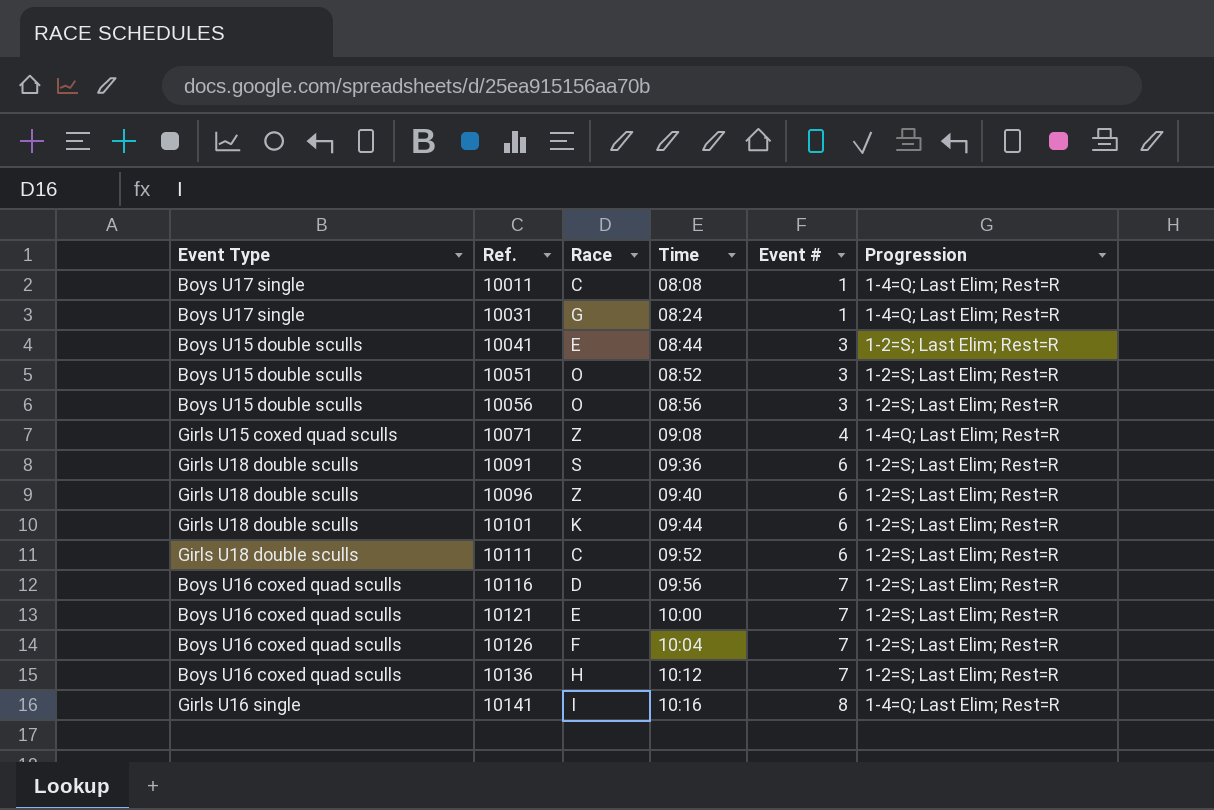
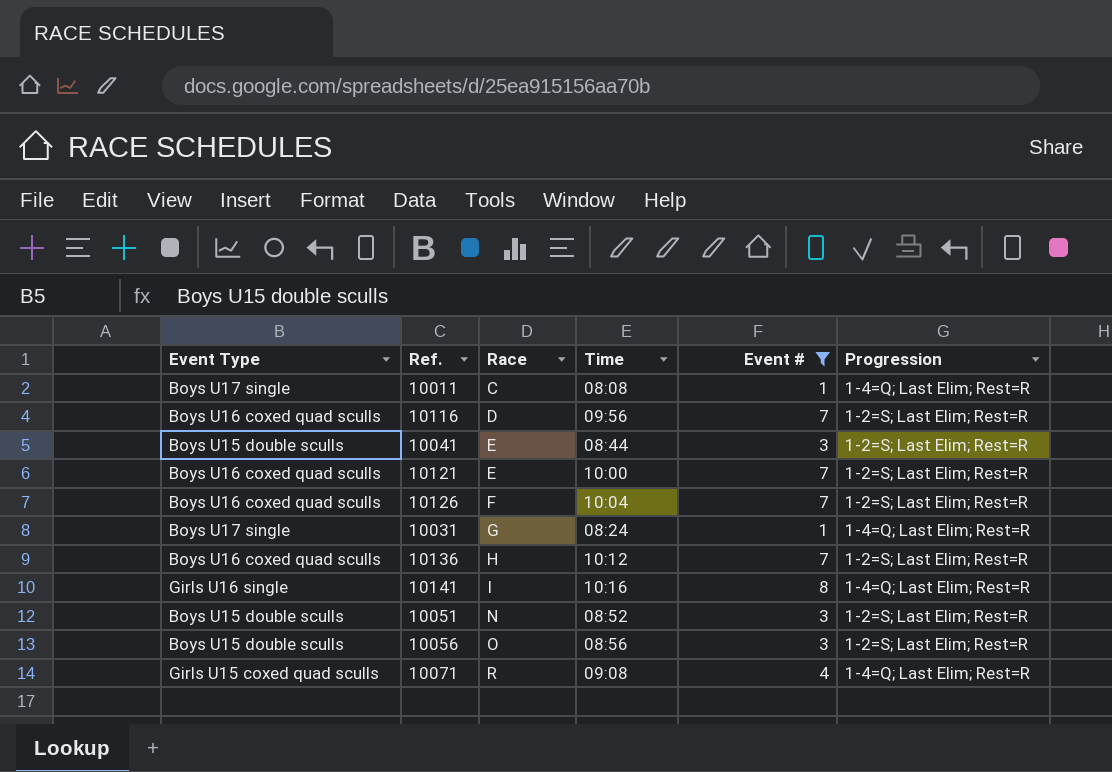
filter: none -> Event # != 6
row order: Ref. ascending -> Race ascending
10051 | Race: O -> N
10071 | Race: Z -> R

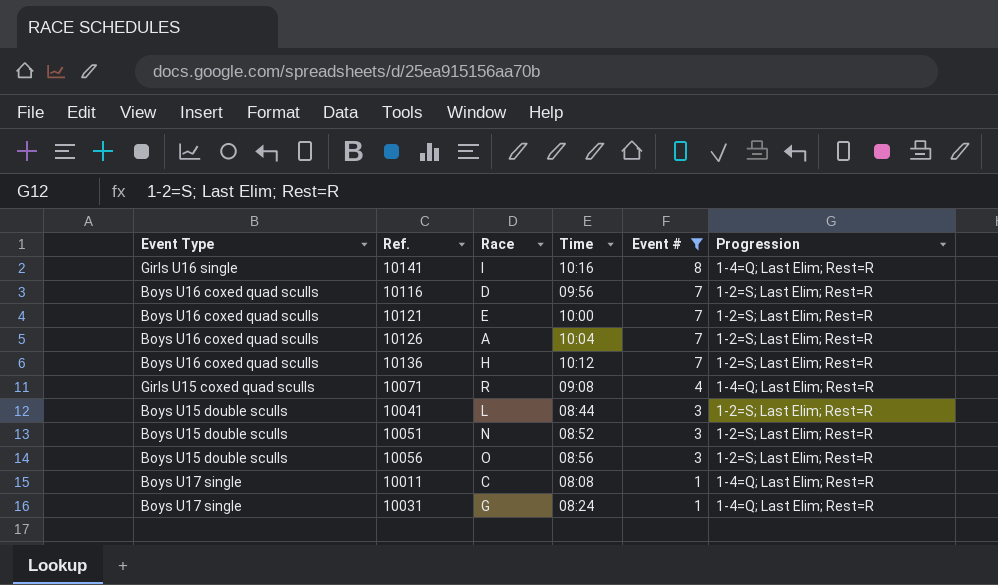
row order: Race ascending -> Event # descending
10126 | Race: F -> A
10041 | Race: E -> L

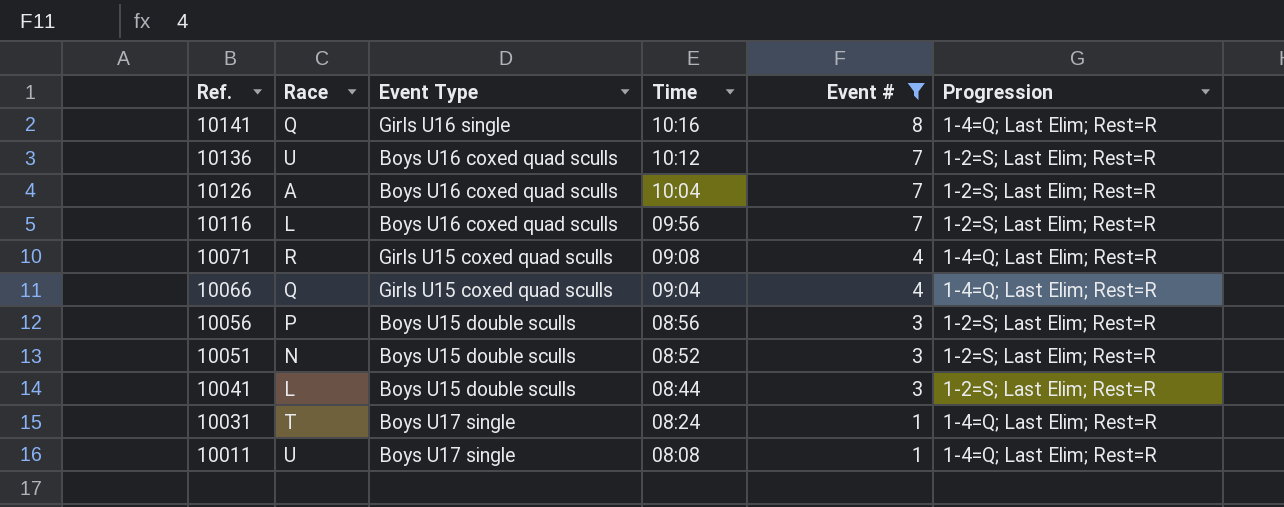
row order: Event # descending -> Ref. descending
column Event Type | position: 1 -> 3
row 10121: Boys U16 coxed quad sculls | E | 10:00 | 7 | 1-2=S; Last Elim; Rest=R -> none
10141 | Race: I -> Q
10136 | Race: H -> U
10116 | Race: D -> L
row 10066: none -> Q | Girls U15 coxed quad sculls | 09:04 | 4 | 1-4=Q; Last Elim; Rest=R
10056 | Race: O -> P
10031 | Race: G -> T
10011 | Race: C -> U

